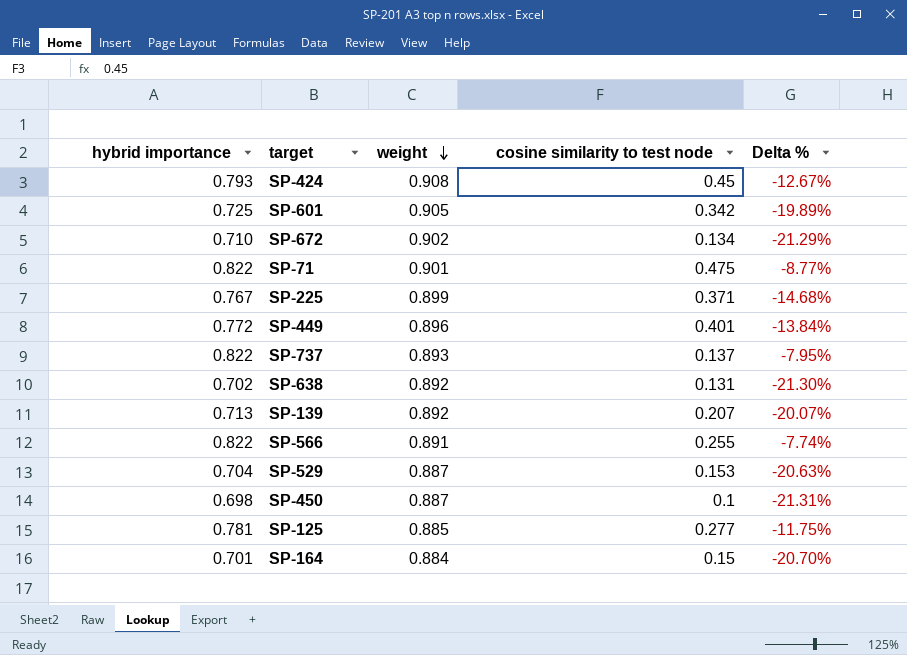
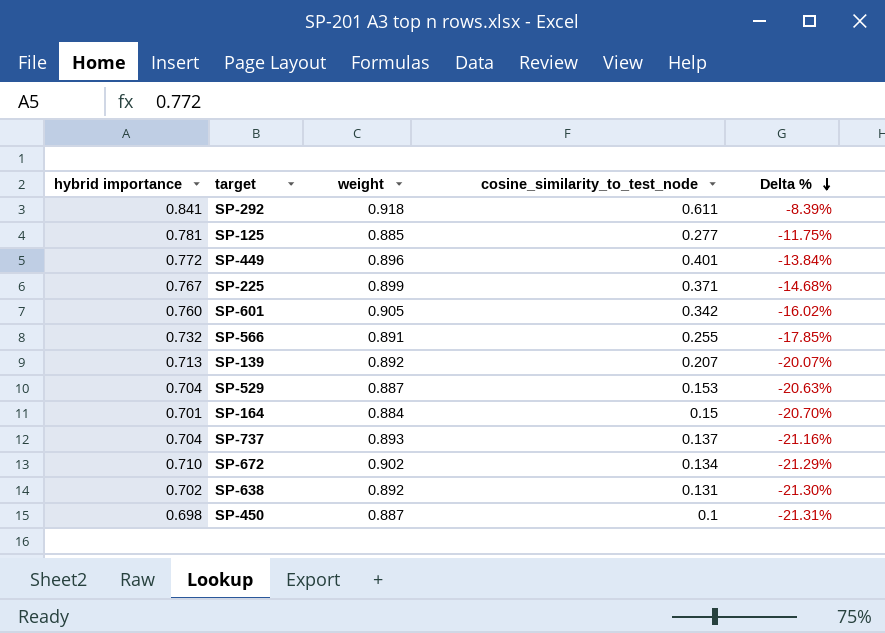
row order: weight descending -> Delta % descending
column name: cosine similarity to test node -> cosine_similarity_to_test_node
row SP-424: 0.793 | 0.908 | 0.45 | -12.67% -> none
row SP-71: 0.822 | 0.901 | 0.475 | -8.77% -> none
row SP-292: none -> 0.841 | 0.918 | 0.611 | -8.39%
SP-601 | hybrid importance: 0.725 -> 0.760
SP-601 | Delta %: -19.89% -> -16.02%
SP-566 | hybrid importance: 0.822 -> 0.732
SP-566 | Delta %: -7.74% -> -17.85%
SP-737 | hybrid importance: 0.822 -> 0.704
SP-737 | Delta %: -7.95% -> -21.16%

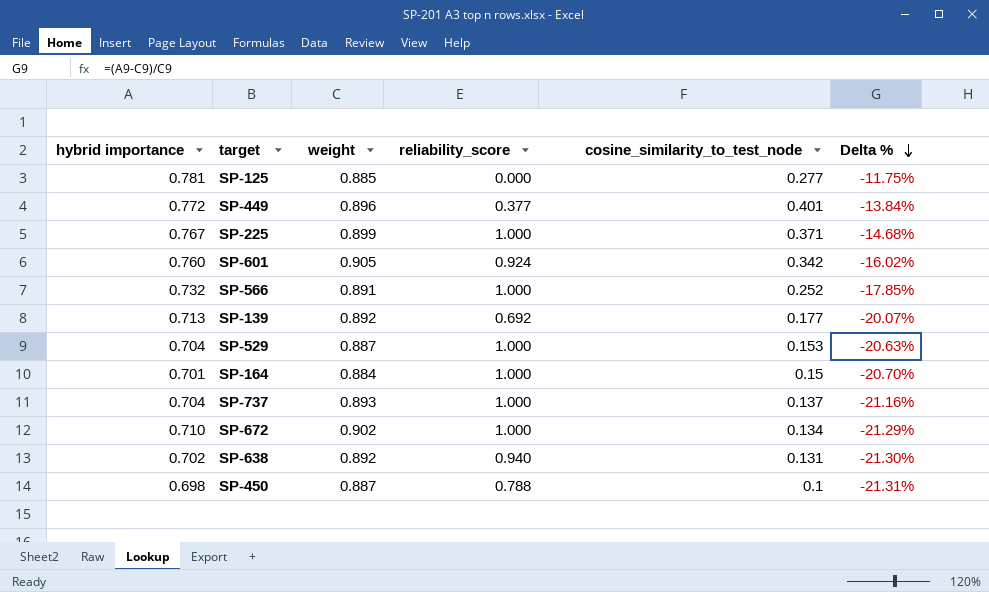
column reliability_score | position: none -> 4
row SP-292: 0.841 | 0.918 | 0.611 | -8.39% -> none
SP-566 | cosine_similarity_to_test_node: 0.255 -> 0.252
SP-139 | cosine_similarity_to_test_node: 0.207 -> 0.177

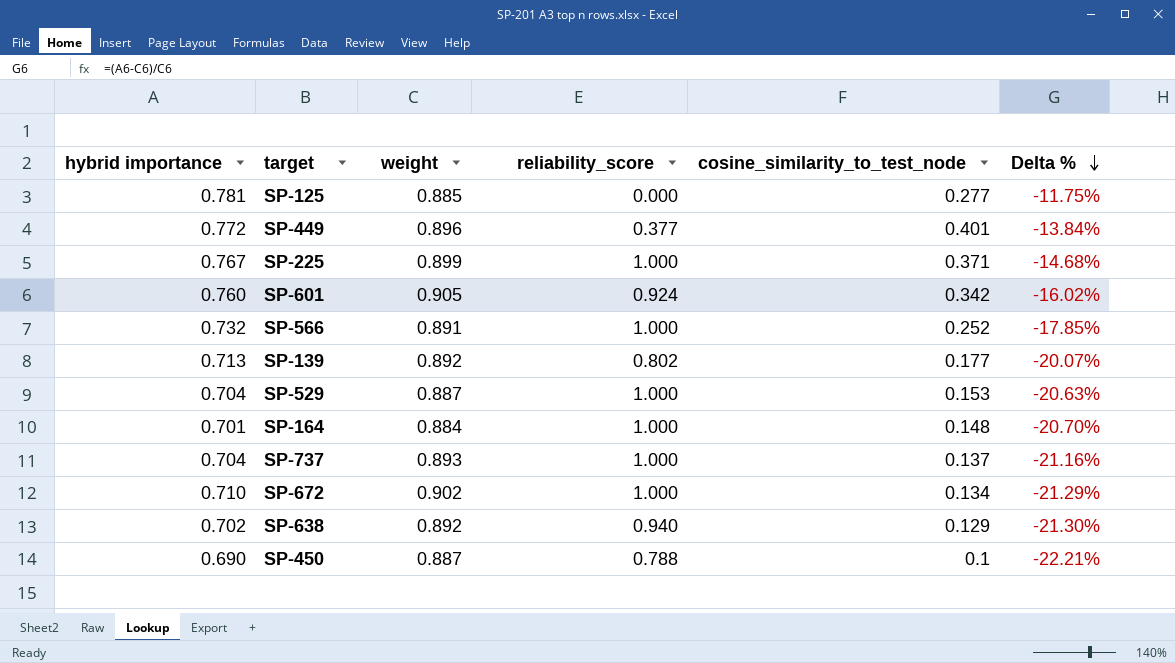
SP-139 | reliability_score: 0.692 -> 0.802
SP-164 | cosine_similarity_to_test_node: 0.15 -> 0.148
SP-638 | cosine_similarity_to_test_node: 0.131 -> 0.129
SP-450 | hybrid importance: 0.698 -> 0.690
SP-450 | Delta %: -21.31% -> -22.21%

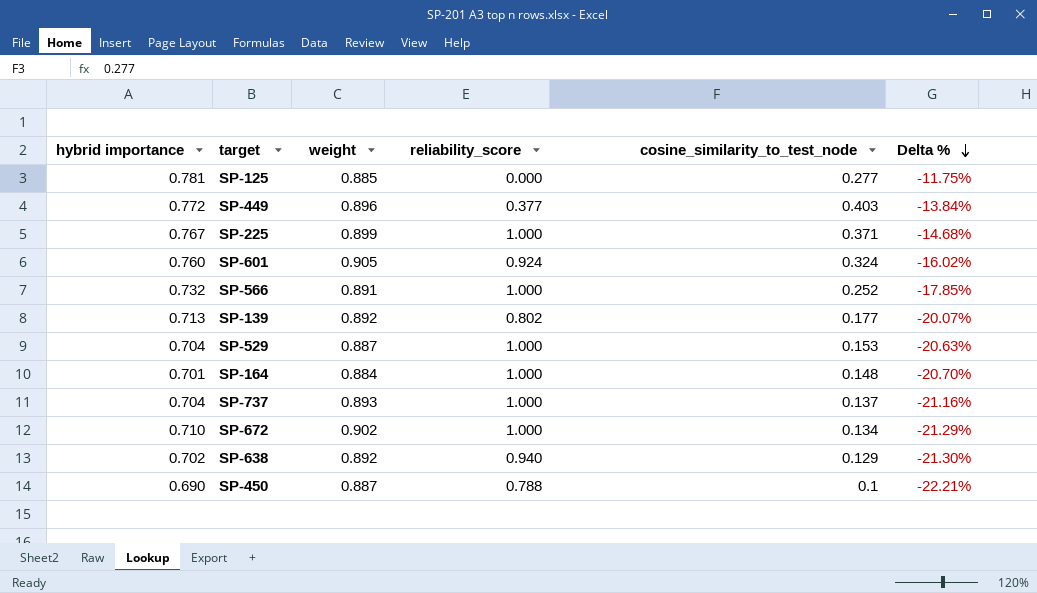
SP-449 | cosine_similarity_to_test_node: 0.401 -> 0.403
SP-601 | cosine_similarity_to_test_node: 0.342 -> 0.324

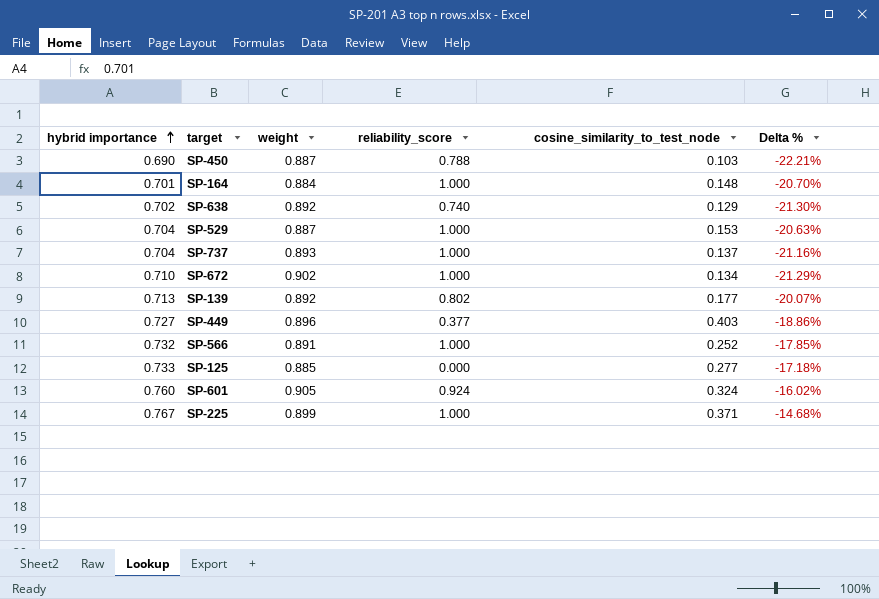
row order: Delta % descending -> hybrid importance ascending
SP-450 | cosine_similarity_to_test_node: 0.1 -> 0.103
SP-638 | reliability_score: 0.940 -> 0.740
SP-449 | hybrid importance: 0.772 -> 0.727
SP-449 | Delta %: -13.84% -> -18.86%
SP-125 | hybrid importance: 0.781 -> 0.733
SP-125 | Delta %: -11.75% -> -17.18%

